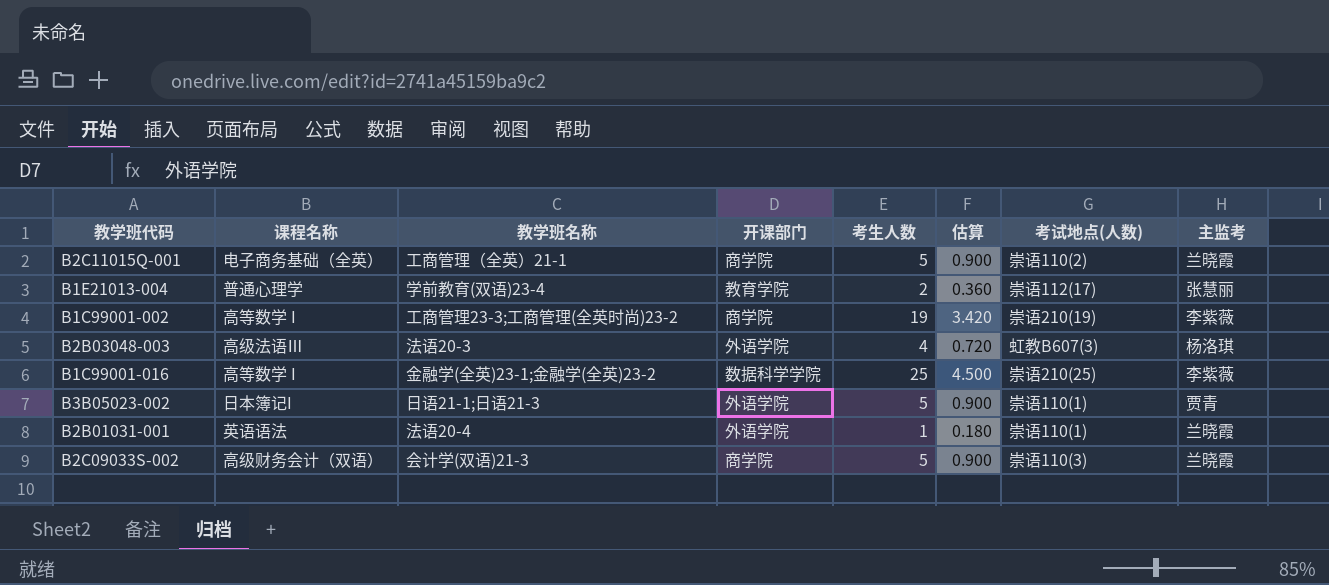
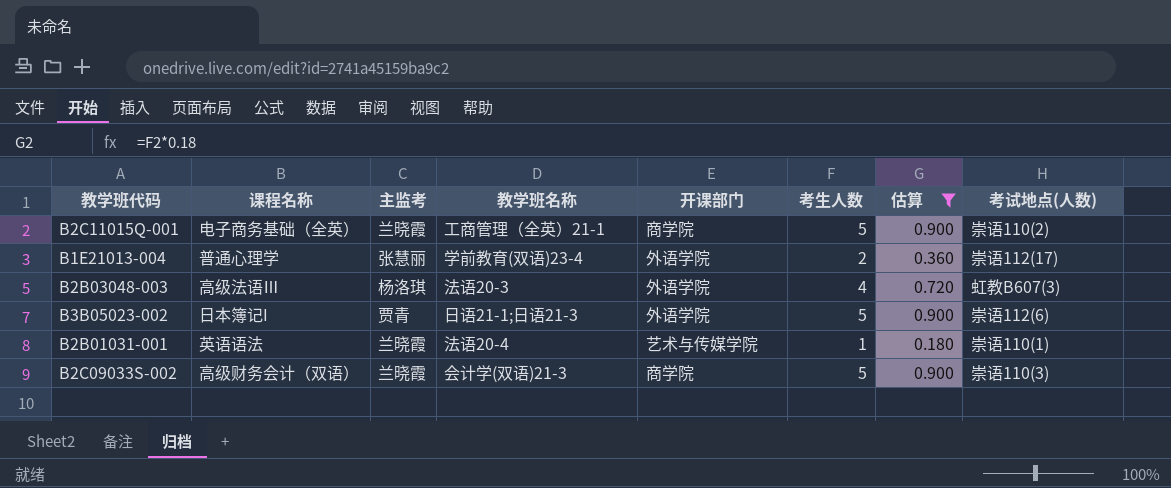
filter: none -> 估算 <= 0.900
column 主监考 | position: 8 -> 3
B1E21013-004 | 开课部门: 教育学院 -> 外语学院
B3B05023-002 | 考试地点(人数): 崇语110(1) -> 崇语112(6)
B2B01031-001 | 开课部门: 外语学院 -> 艺术与传媒学院

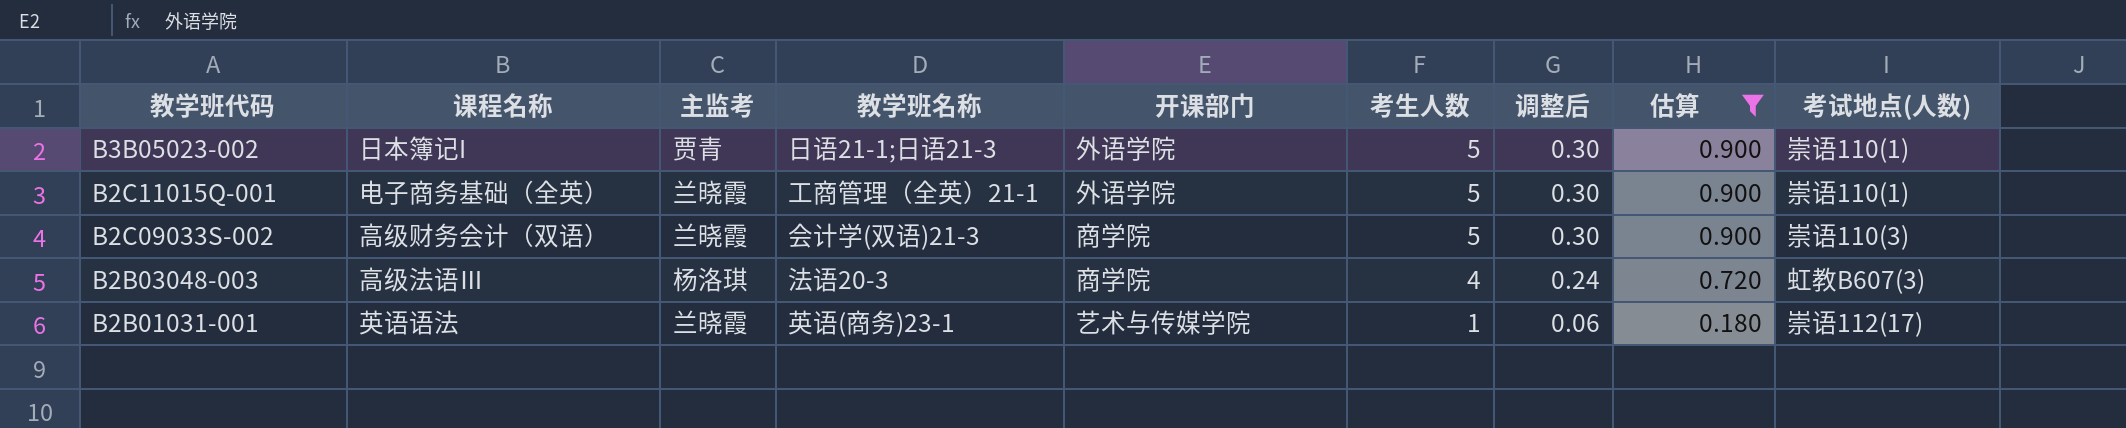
row order: none -> 教学班代码 descending
column 调整后 | formula: none -> [考生人数] * 0.06
row B1E21013-004: 普通心理学 | 张慧丽 | 学前教育(双语)23-4 | 外语学院 | 2 | 0.360 | 崇语112(17) -> none
B3B05023-002 | 考试地点(人数): 崇语112(6) -> 崇语110(1)
B2C11015Q-001 | 开课部门: 商学院 -> 外语学院
B2C11015Q-001 | 考试地点(人数): 崇语110(2) -> 崇语110(1)
B2B03048-003 | 开课部门: 外语学院 -> 商学院
B2B01031-001 | 教学班名称: 法语20-4 -> 英语(商务)23-1
B2B01031-001 | 考试地点(人数): 崇语110(1) -> 崇语112(17)

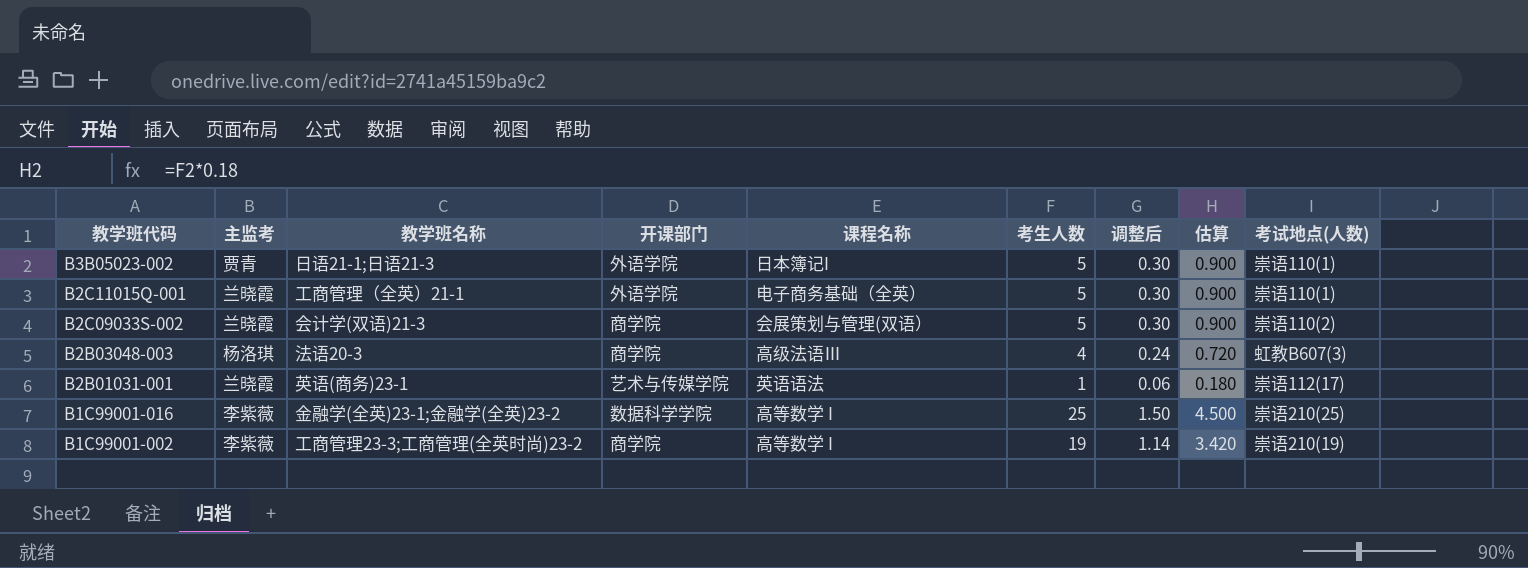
filter: 估算 <= 0.900 -> none
column 课程名称 | position: 2 -> 5
B2C09033S-002 | 课程名称: 高级财务会计（双语） -> 会展策划与管理(双语）
B2C09033S-002 | 考试地点(人数): 崇语110(3) -> 崇语110(2)

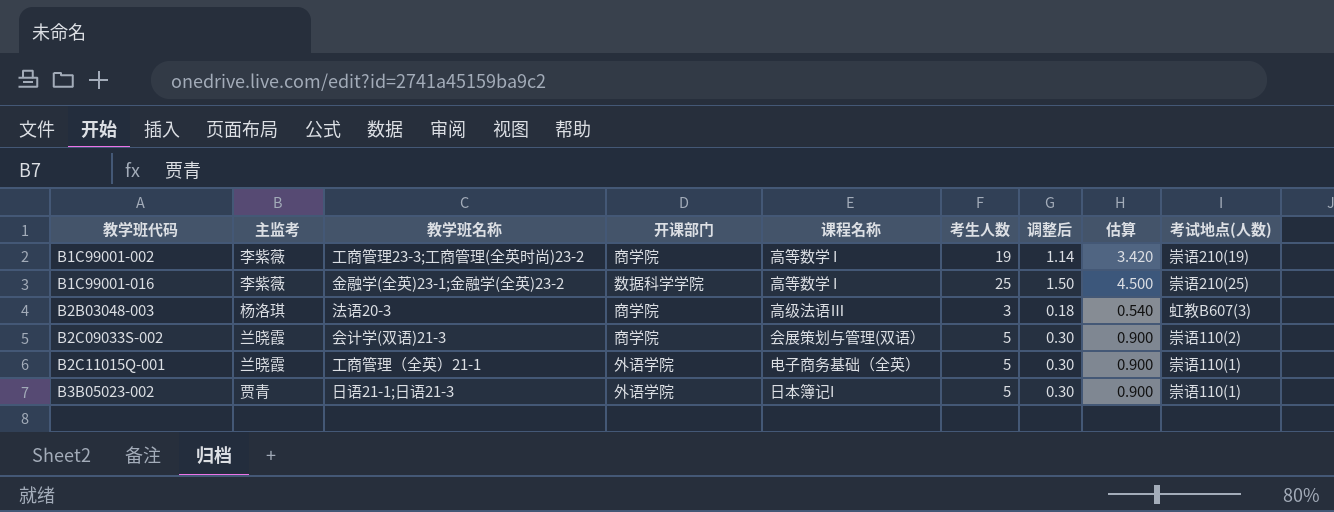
row order: 教学班代码 descending -> 教学班代码 ascending
row B2B01031-001: 兰晓霞 | 英语(商务)23-1 | 艺术与传媒学院 | 英语语法 | 1 | 0.06 | 0.180 | 崇语112(17) -> none
B2B03048-003 | 考生人数: 4 -> 3
B2B03048-003 | 调整后: 0.24 -> 0.18
B2B03048-003 | 估算: 0.720 -> 0.540

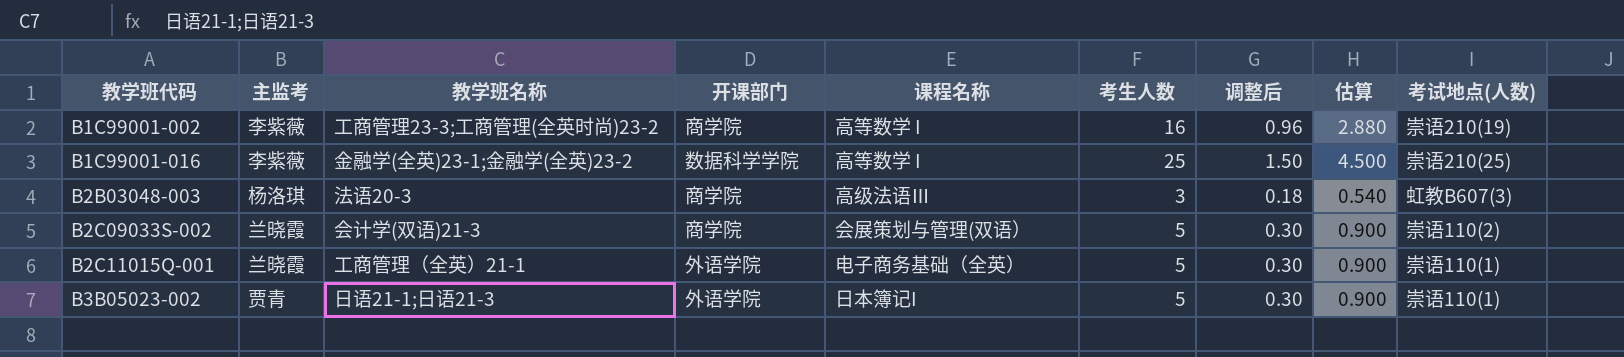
B1C99001-002 | 考生人数: 19 -> 16
B1C99001-002 | 调整后: 1.14 -> 0.96
B1C99001-002 | 估算: 3.420 -> 2.880

